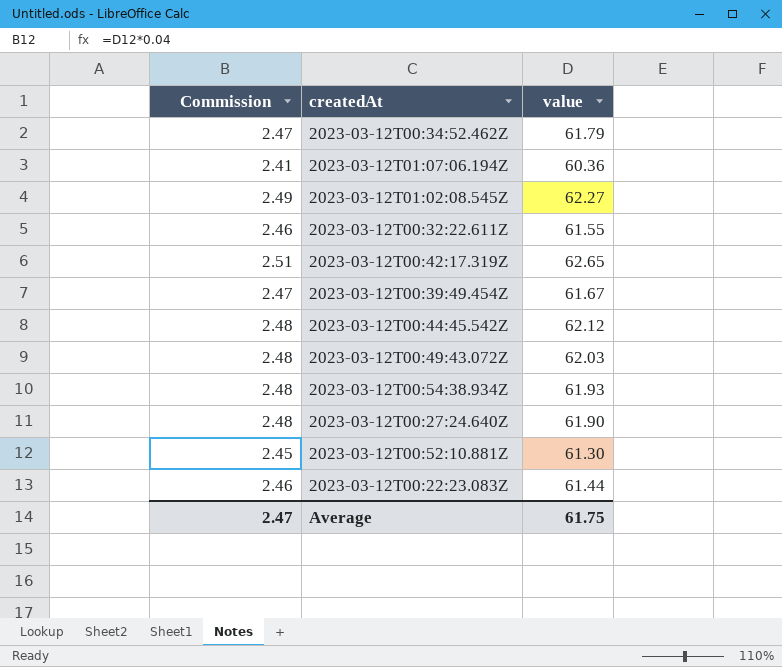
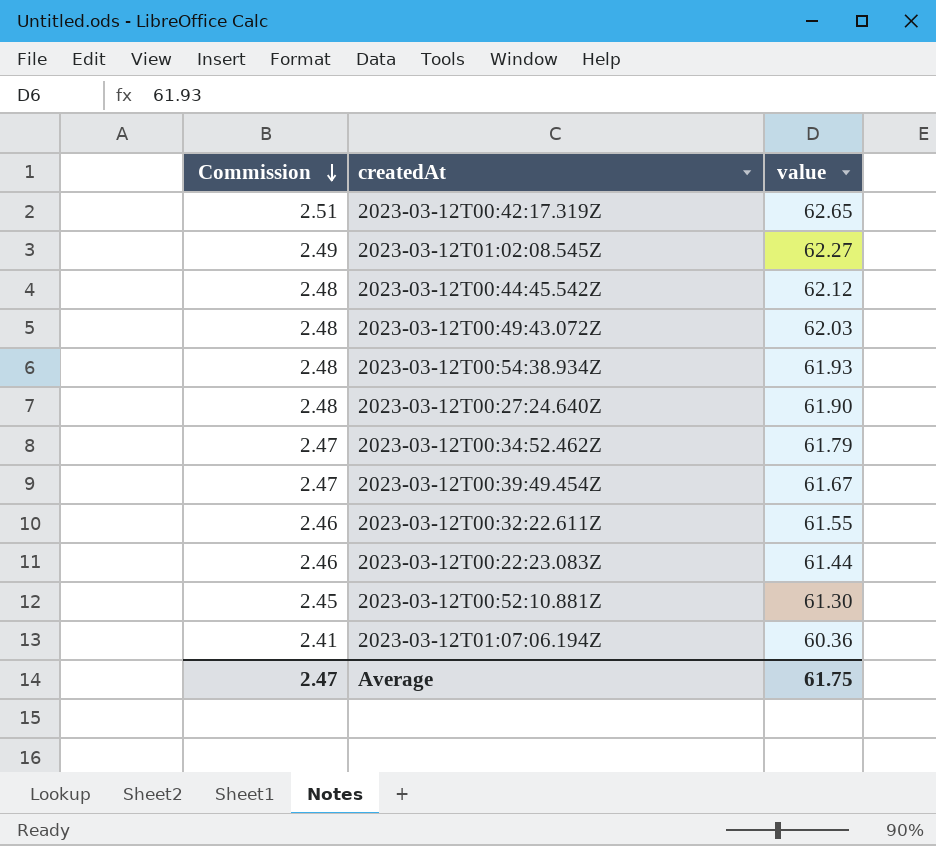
row order: none -> Commission descending

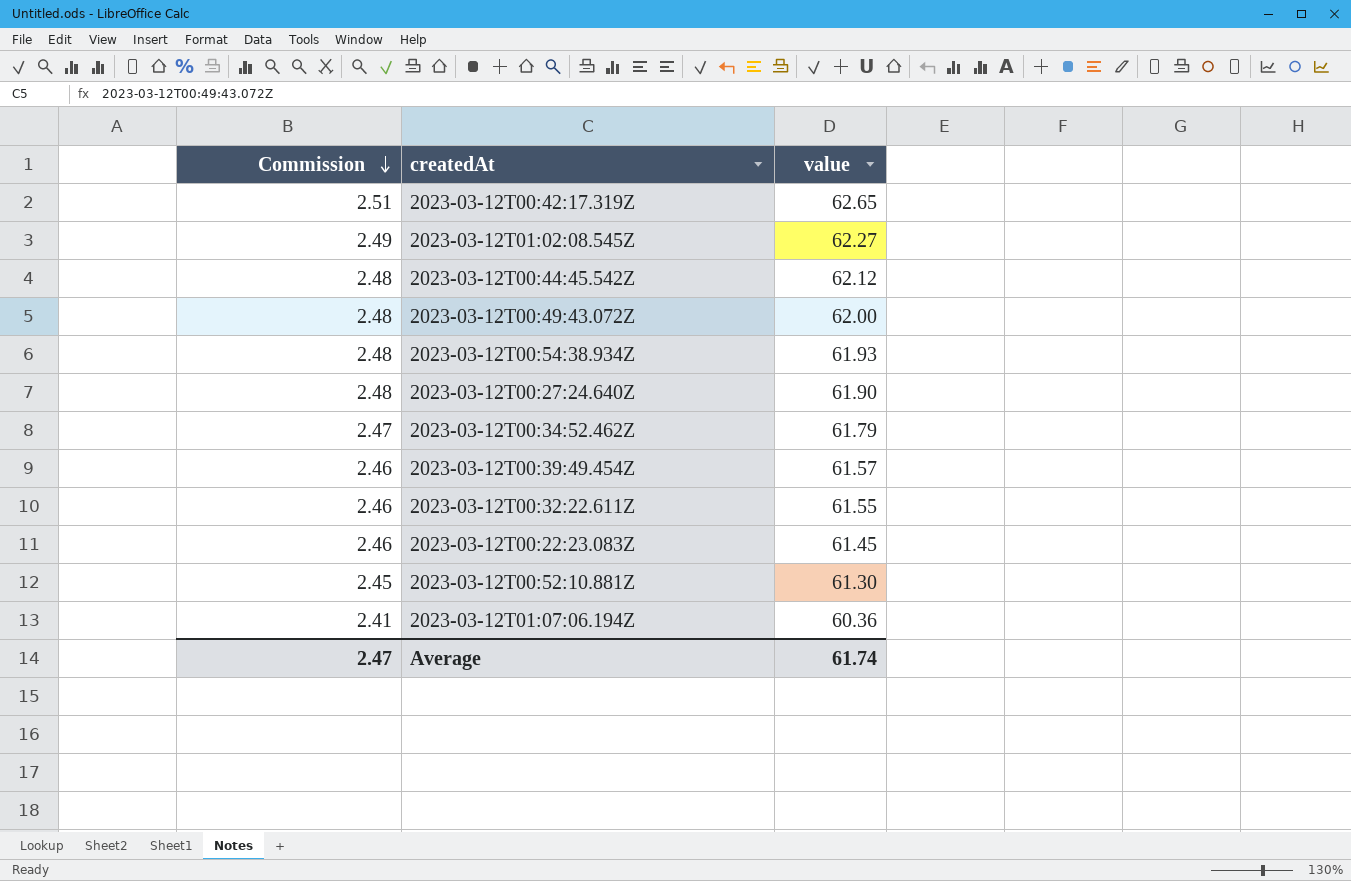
2023-03-12T00:49:43.072Z | value: 62.03 -> 62.00
2023-03-12T00:39:49.454Z | Commission: 2.47 -> 2.46
2023-03-12T00:39:49.454Z | value: 61.67 -> 61.57
2023-03-12T00:22:23.083Z | value: 61.44 -> 61.45
Average | value: 61.75 -> 61.74

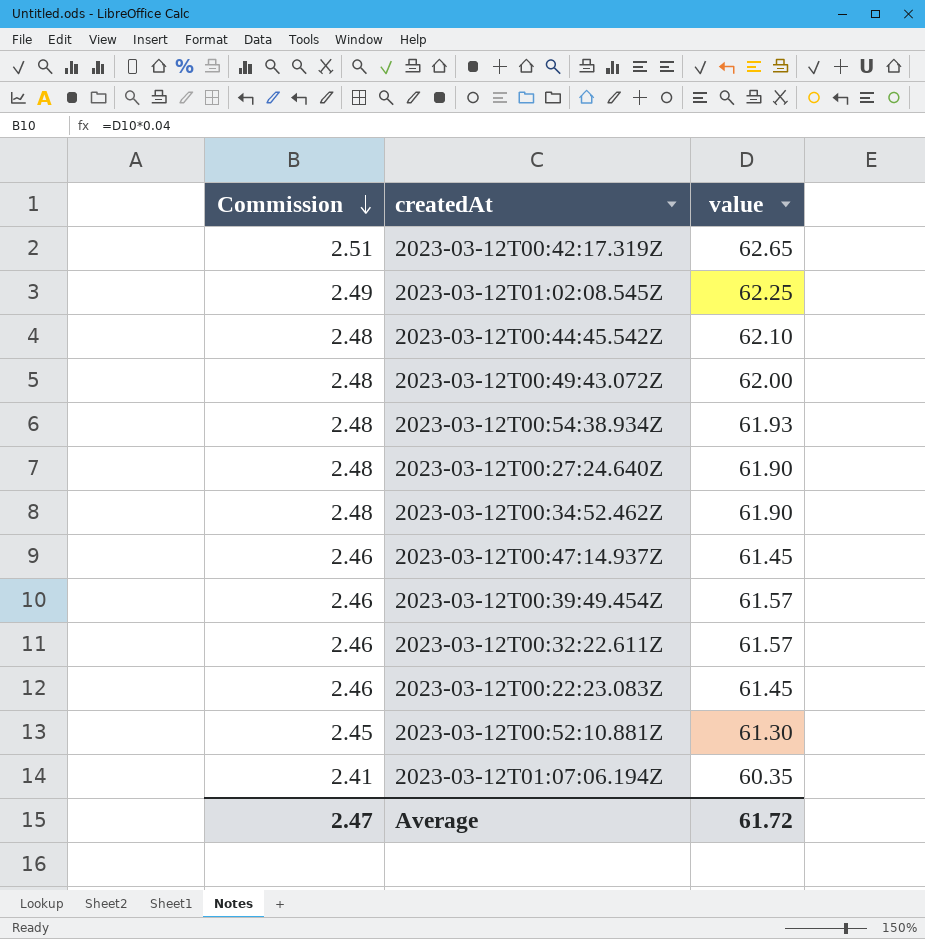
2023-03-12T01:02:08.545Z | value: 62.27 -> 62.25
2023-03-12T00:44:45.542Z | value: 62.12 -> 62.10
2023-03-12T00:34:52.462Z | Commission: 2.47 -> 2.48
2023-03-12T00:34:52.462Z | value: 61.79 -> 61.90
row 2023-03-12T00:47:14.937Z: none -> 2.46 | 61.45
2023-03-12T00:32:22.611Z | value: 61.55 -> 61.57
2023-03-12T01:07:06.194Z | value: 60.36 -> 60.35
Average | value: 61.74 -> 61.72

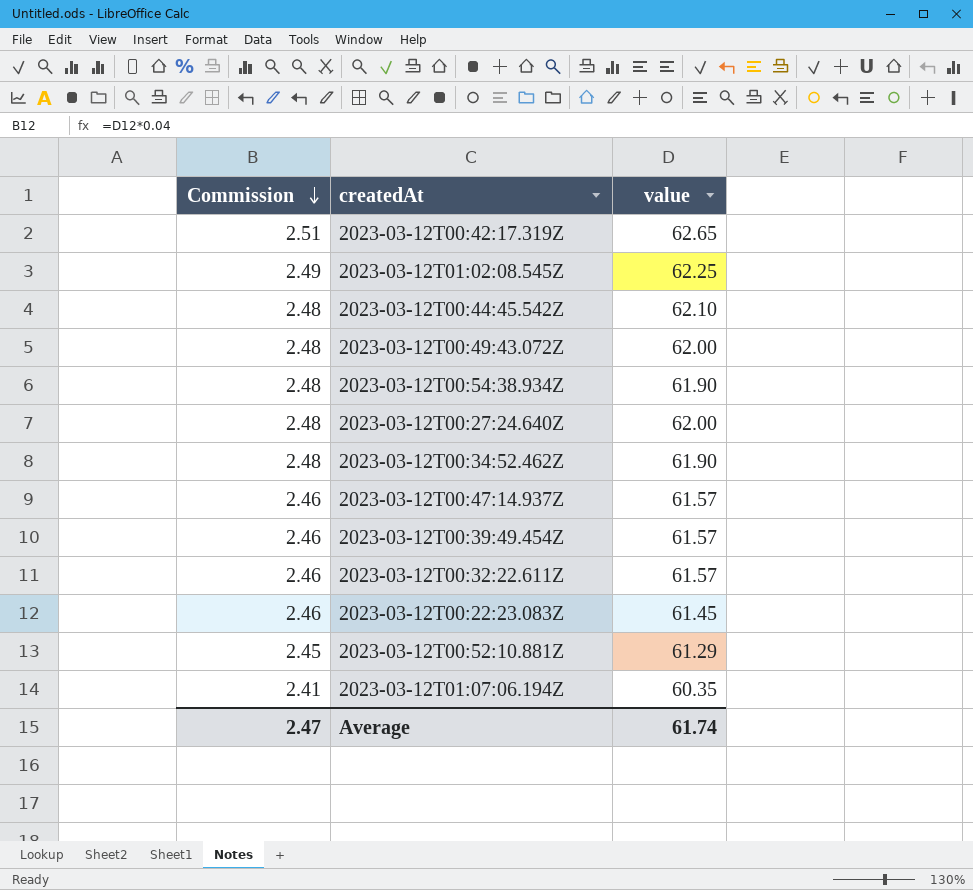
2023-03-12T00:54:38.934Z | value: 61.93 -> 61.90
2023-03-12T00:27:24.640Z | value: 61.90 -> 62.00
2023-03-12T00:47:14.937Z | value: 61.45 -> 61.57
2023-03-12T00:52:10.881Z | value: 61.30 -> 61.29
Average | value: 61.72 -> 61.74

